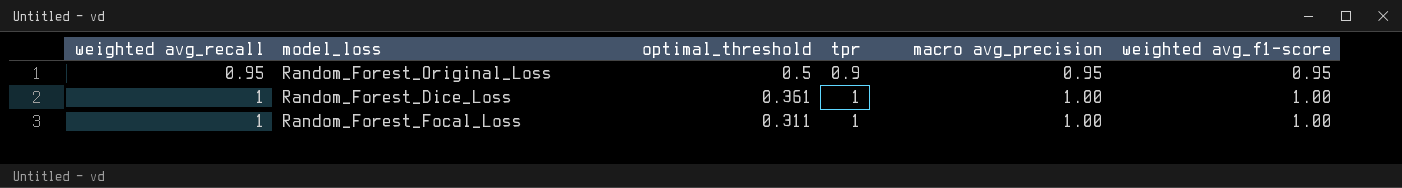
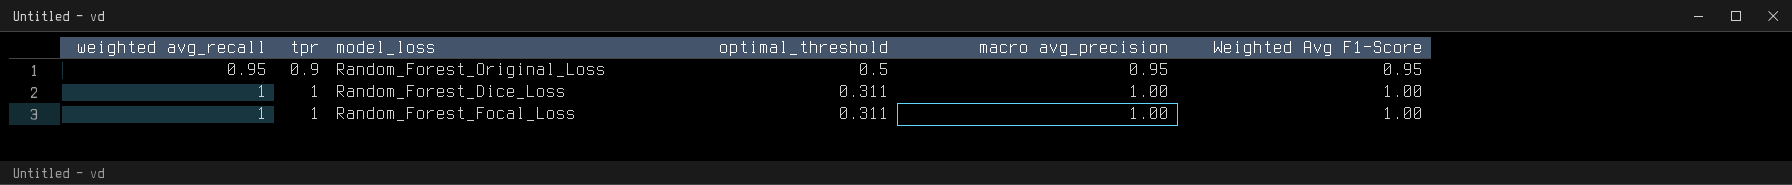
column tpr | position: 4 -> 2
column name: weighted avg_f1-score -> Weighted Avg F1-Score
Random_Forest_Dice_Loss | optimal_threshold: 0.361 -> 0.311

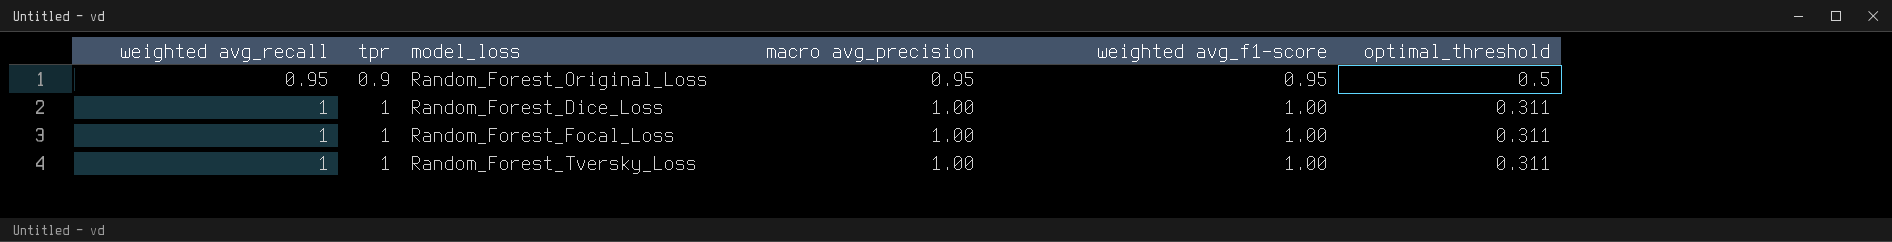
column name: Weighted Avg F1-Score -> weighted avg_f1-score
column optimal_threshold | position: 4 -> 6
row Random_Forest_Tversky_Loss: none -> 1 | 1 | 1.00 | 1.00 | 0.311

